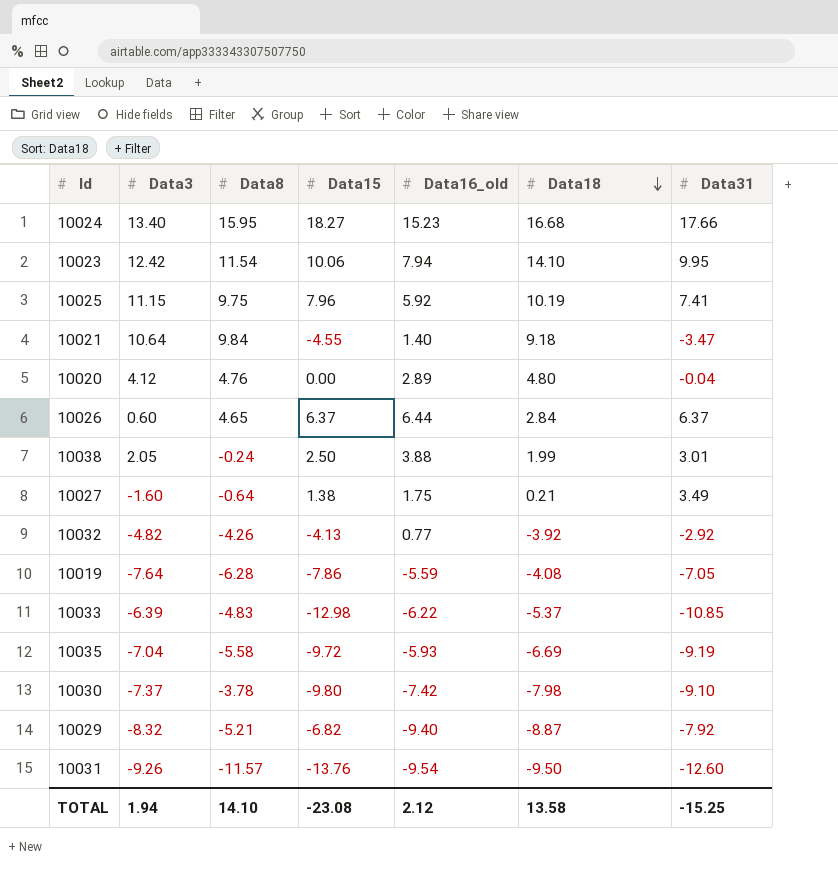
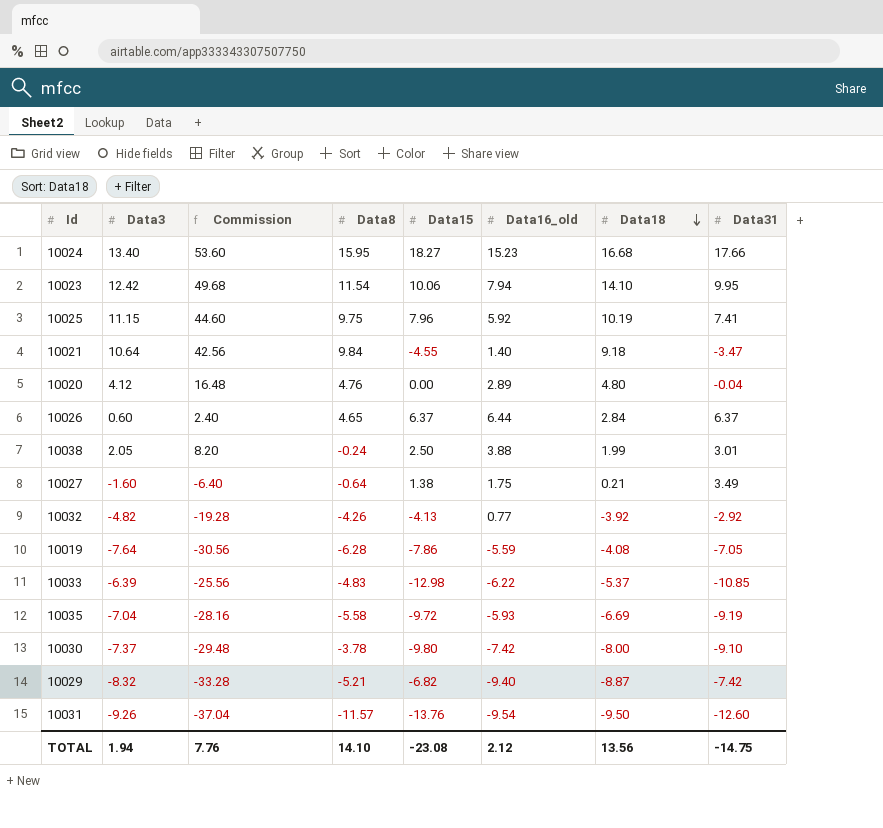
column Commission | formula: none -> [Data3] * 4
10030 | Data18: -7.98 -> -8.00
10029 | Data31: -7.92 -> -7.42
TOTAL | Data18: 13.58 -> 13.56
TOTAL | Data31: -15.25 -> -14.75

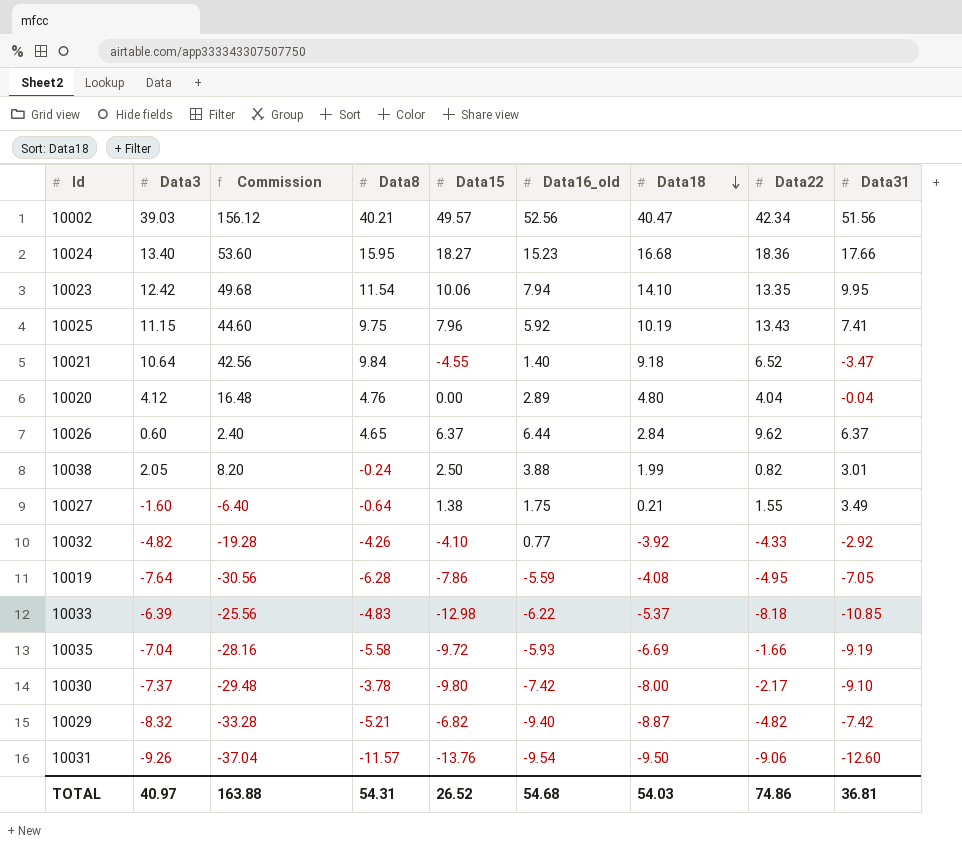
column Data22 | position: none -> 8
row 10002: none -> 39.03 | 156.12 | 40.21 | 49.57 | 52.56 | 40.47 | 42.34 | 51.56
10032 | Data15: -4.13 -> -4.10
TOTAL | Data3: 1.94 -> 40.97
TOTAL | Commission: 7.76 -> 163.88
TOTAL | Data8: 14.10 -> 54.31
TOTAL | Data15: -23.08 -> 26.52
TOTAL | Data16_old: 2.12 -> 54.68
TOTAL | Data18: 13.56 -> 54.03
TOTAL | Data31: -14.75 -> 36.81

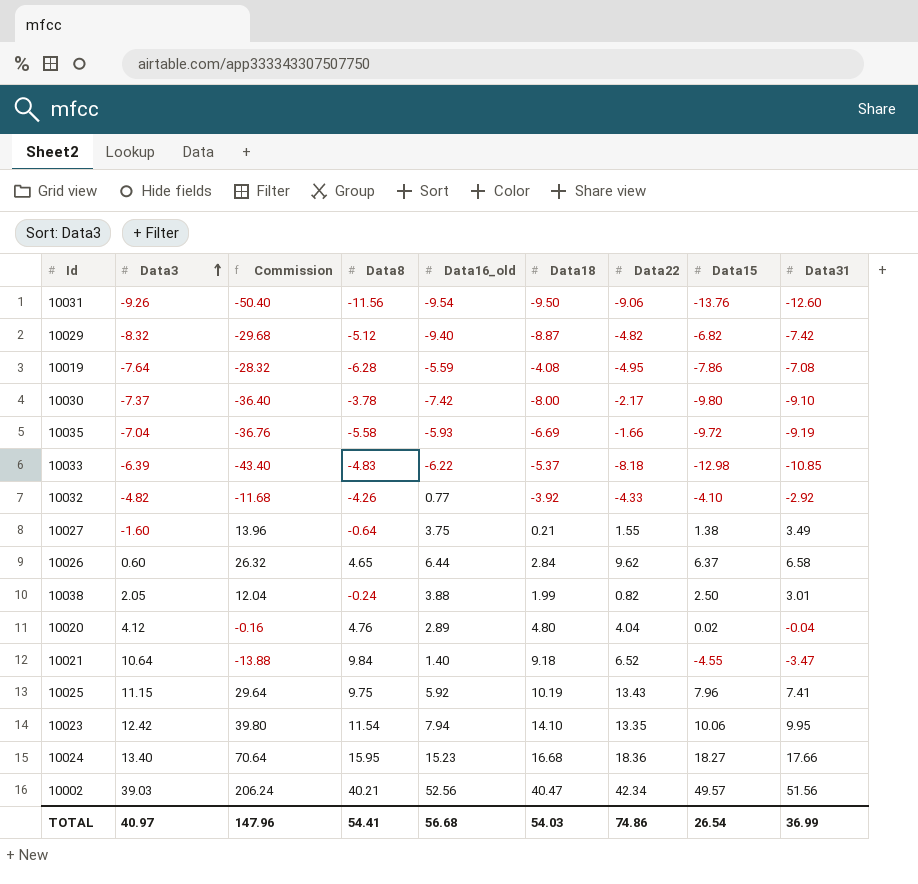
row order: Data18 descending -> Data3 ascending
column Commission | formula: [Data3] * 4 -> [Data31] * 4
column Data15 | position: 5 -> 8
10031 | Data8: -11.57 -> -11.56
10029 | Data8: -5.21 -> -5.12
10019 | Data31: -7.05 -> -7.08
10027 | Data16_old: 1.75 -> 3.75
10026 | Data31: 6.37 -> 6.58
10020 | Data15: 0.00 -> 0.02
TOTAL | Commission: 163.88 -> 147.96
TOTAL | Data8: 54.31 -> 54.41
TOTAL | Data16_old: 54.68 -> 56.68
TOTAL | Data15: 26.52 -> 26.54
TOTAL | Data31: 36.81 -> 36.99

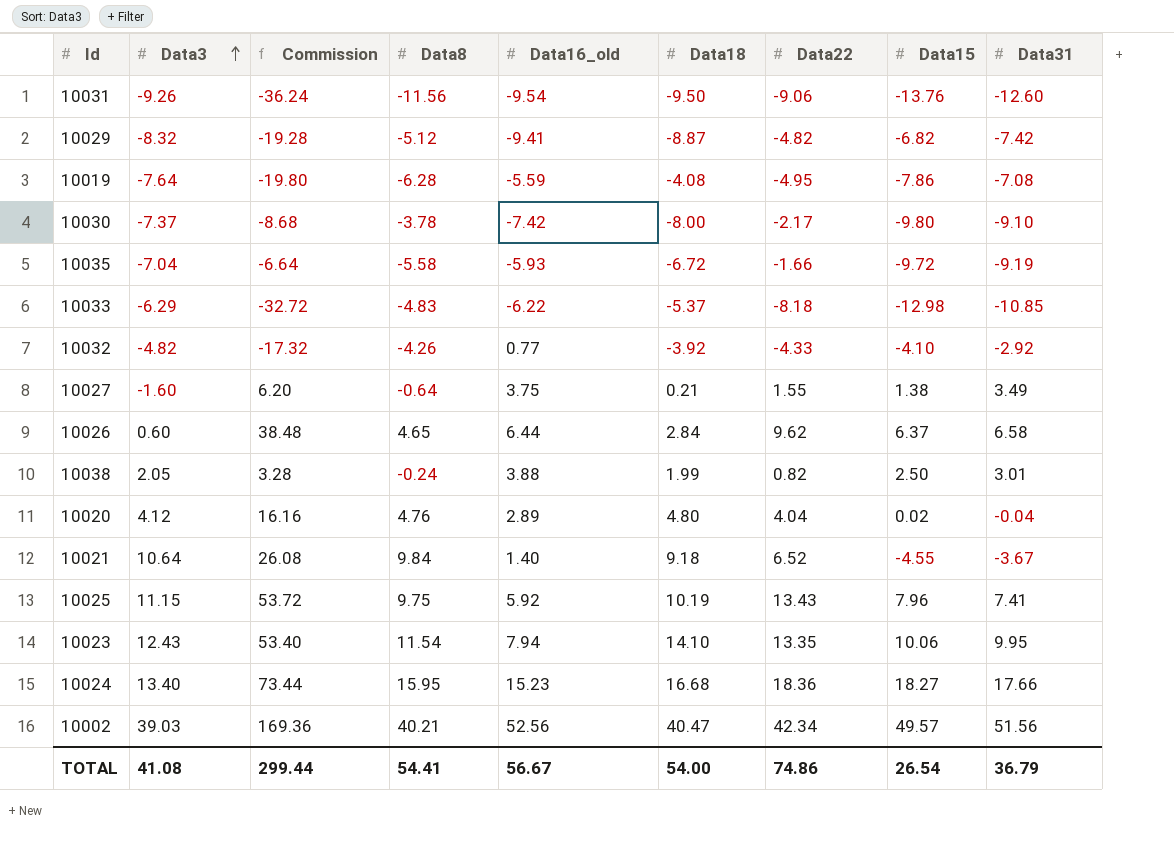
column Commission | formula: [Data31] * 4 -> [Data22] * 4
10029 | Data16_old: -9.40 -> -9.41
10035 | Data18: -6.69 -> -6.72
10033 | Data3: -6.39 -> -6.29
10021 | Data31: -3.47 -> -3.67
10023 | Data3: 12.42 -> 12.43
TOTAL | Data3: 40.97 -> 41.08
TOTAL | Commission: 147.96 -> 299.44
TOTAL | Data16_old: 56.68 -> 56.67
TOTAL | Data18: 54.03 -> 54.00
TOTAL | Data31: 36.99 -> 36.79

